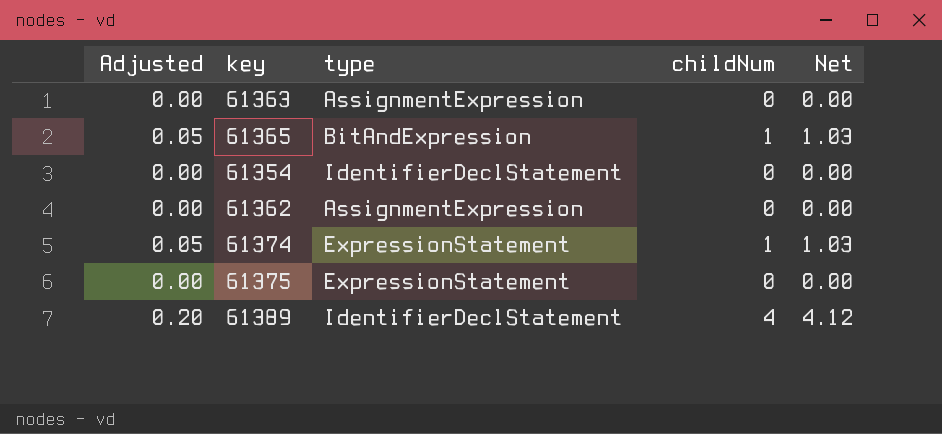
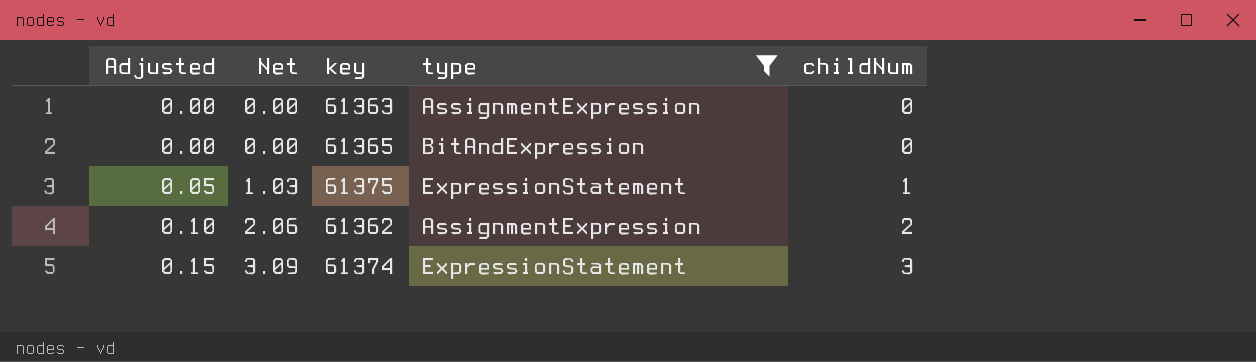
filter: none -> type != IdentifierDeclStatement
row order: none -> Adjusted ascending
column Net | position: 5 -> 2
61365 | Adjusted: 0.05 -> 0.00
61365 | Net: 1.03 -> 0.00
61365 | childNum: 1 -> 0
61375 | Adjusted: 0.00 -> 0.05
61375 | Net: 0.00 -> 1.03
61375 | childNum: 0 -> 1
61362 | Adjusted: 0.00 -> 0.10
61362 | Net: 0.00 -> 2.06
61362 | childNum: 0 -> 2
61374 | Adjusted: 0.05 -> 0.15
61374 | Net: 1.03 -> 3.09
61374 | childNum: 1 -> 3

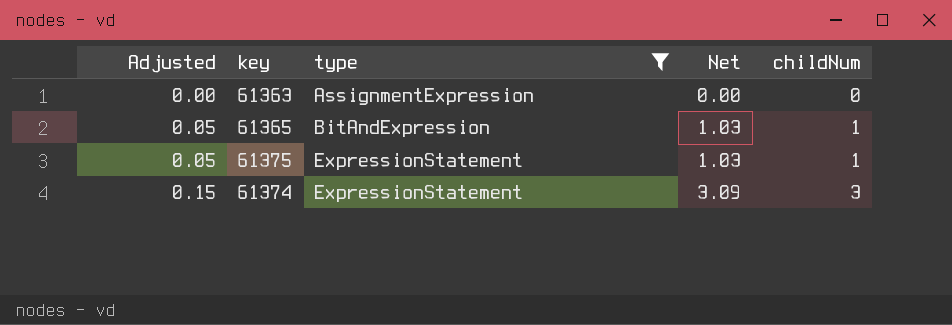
column Net | position: 2 -> 4
row 61362: 0.10 | 2.06 | AssignmentExpression | 2 -> none
61365 | Adjusted: 0.00 -> 0.05
61365 | Net: 0.00 -> 1.03
61365 | childNum: 0 -> 1

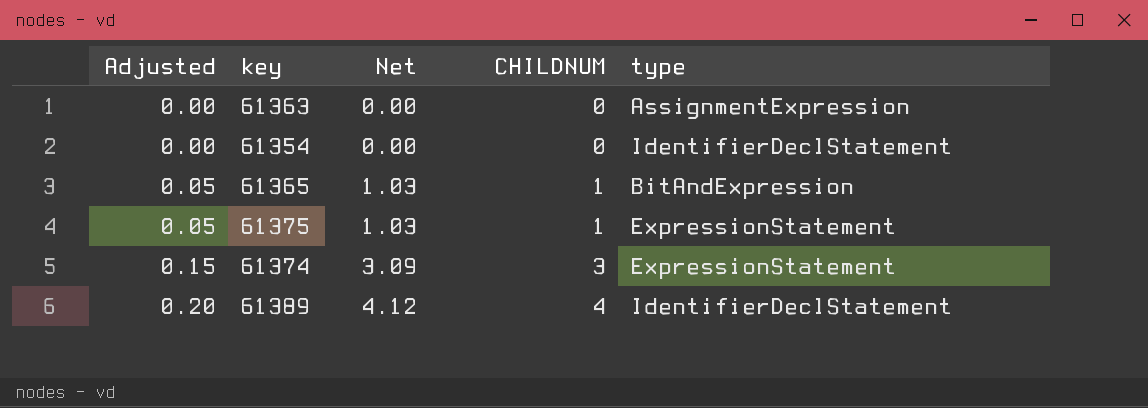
filter: type != IdentifierDeclStatement -> none
column name: childNum -> CHILDNUM
column type | position: 3 -> 5

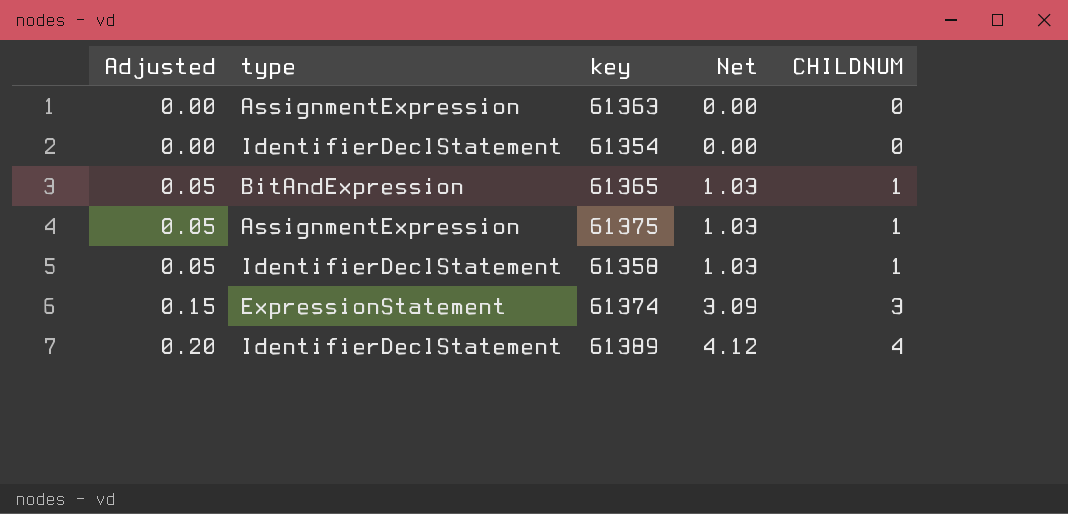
column type | position: 5 -> 2
61375 | type: ExpressionStatement -> AssignmentExpression
row 61358: none -> 0.05 | IdentifierDeclStatement | 1.03 | 1

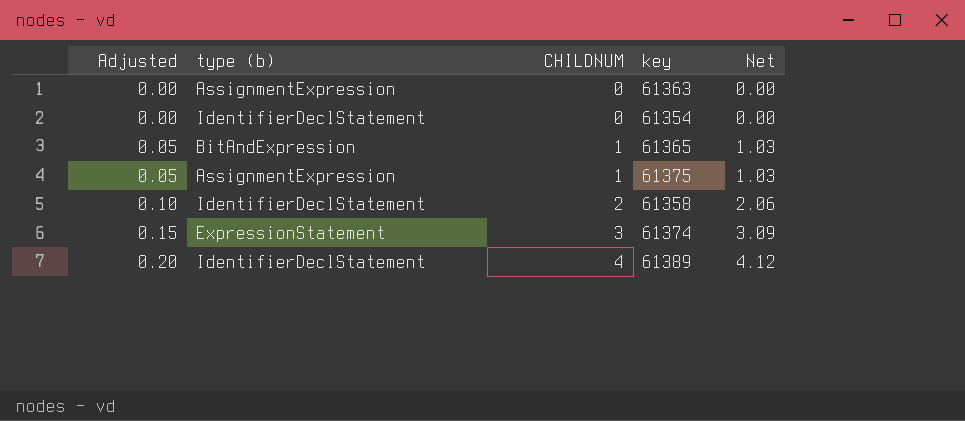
column name: type -> type (b)
column CHILDNUM | position: 5 -> 3
61358 | Adjusted: 0.05 -> 0.10
61358 | CHILDNUM: 1 -> 2
61358 | Net: 1.03 -> 2.06

